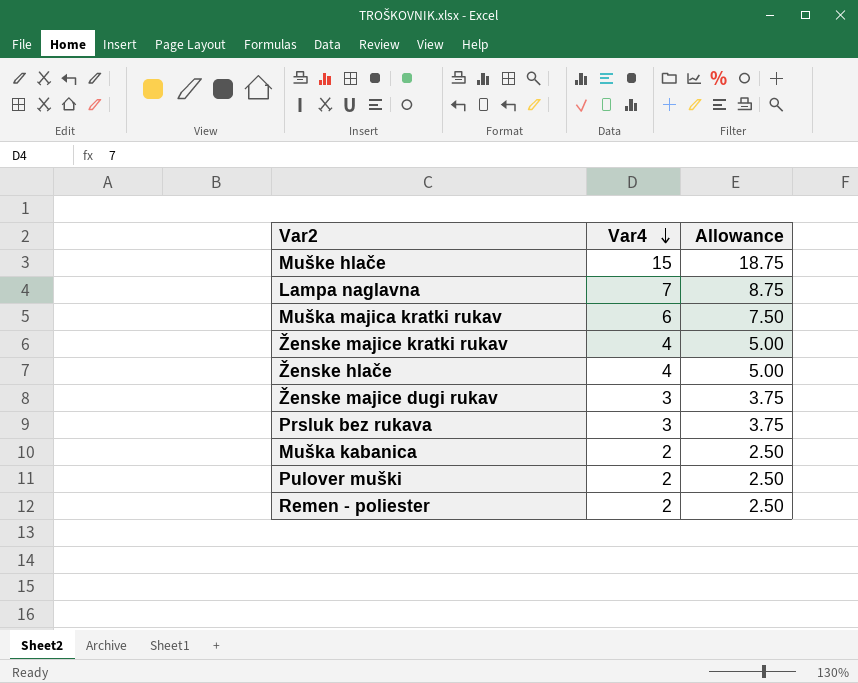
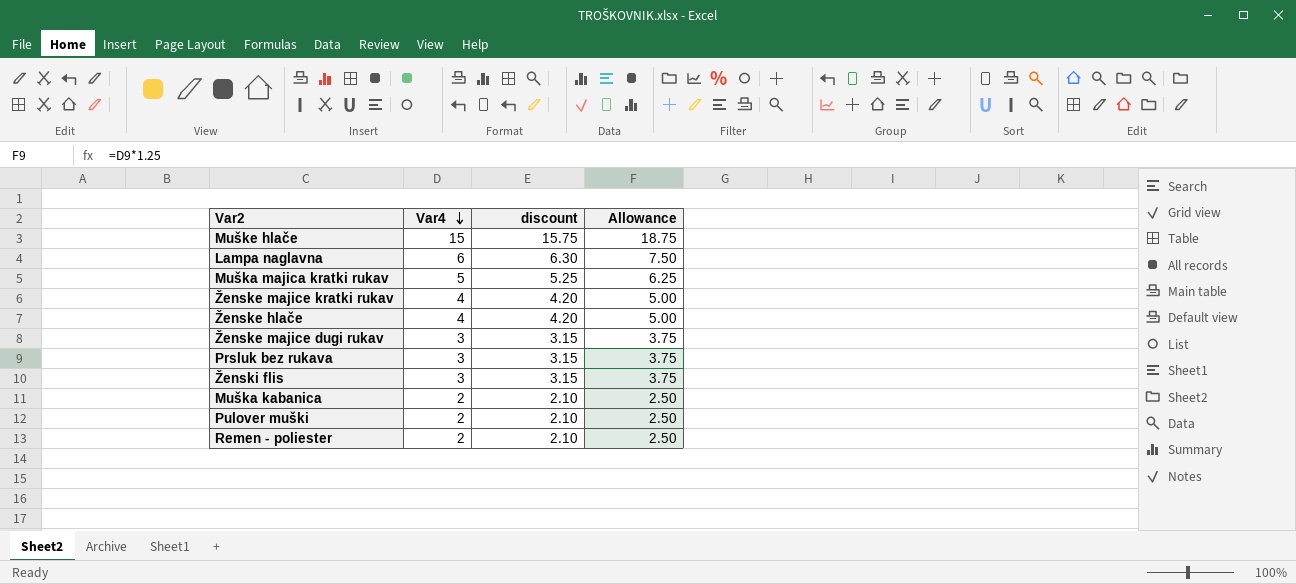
column discount | formula: none -> [Var4] * 1.05
Lampa naglavna | Var4: 7 -> 6
Lampa naglavna | Allowance: 8.75 -> 7.50
Muška majica kratki rukav | Var4: 6 -> 5
Muška majica kratki rukav | Allowance: 7.50 -> 6.25
row Ženski flis: none -> 3 | 3.15 | 3.75

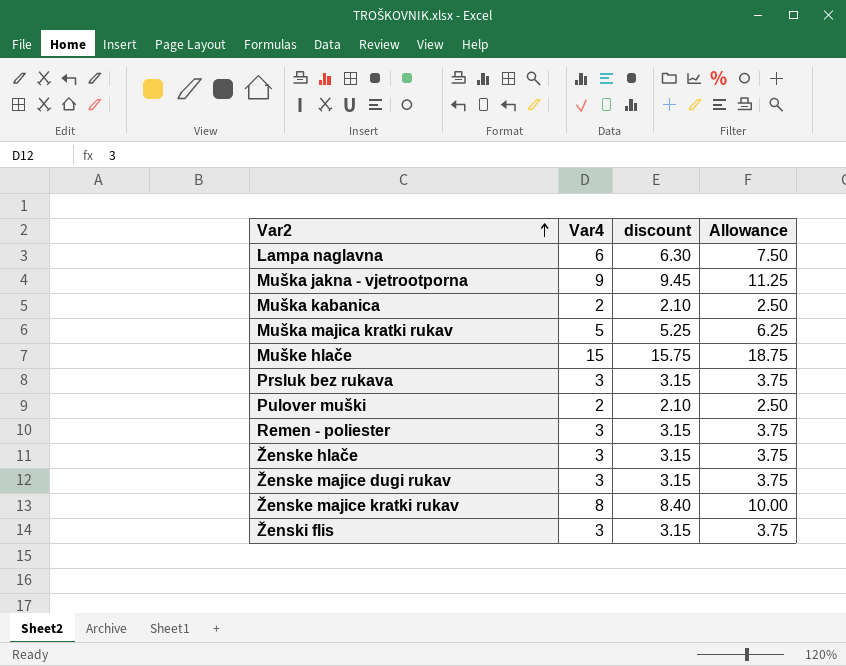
row order: Var4 descending -> Var2 ascending
row Muška jakna - vjetrootporna: none -> 9 | 9.45 | 11.25
Remen - poliester | Var4: 2 -> 3
Remen - poliester | discount: 2.10 -> 3.15
Remen - poliester | Allowance: 2.50 -> 3.75
Ženske hlače | Var4: 4 -> 3
Ženske hlače | discount: 4.20 -> 3.15
Ženske hlače | Allowance: 5.00 -> 3.75
Ženske majice kratki rukav | Var4: 4 -> 8
Ženske majice kratki rukav | discount: 4.20 -> 8.40
Ženske majice kratki rukav | Allowance: 5.00 -> 10.00

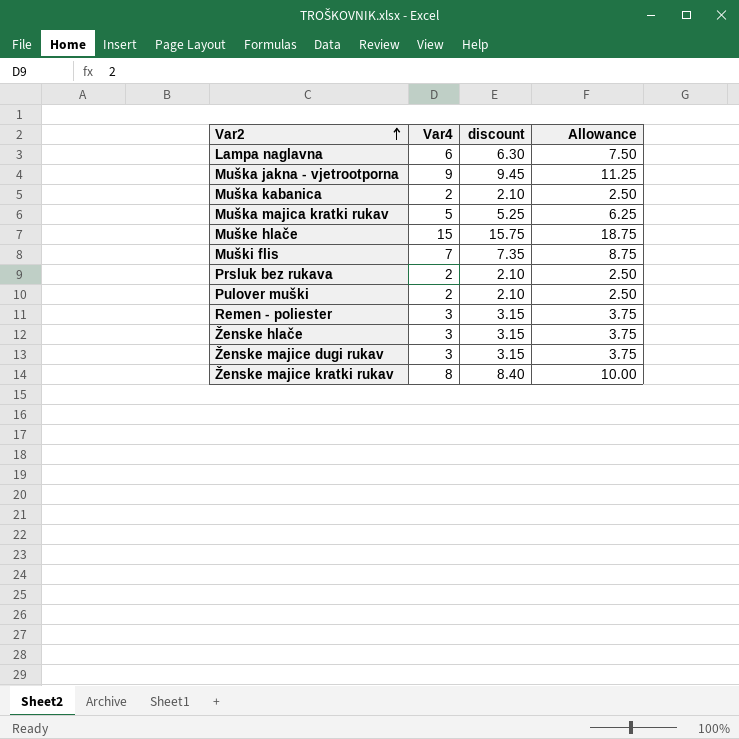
row Ženski flis: 3 | 3.15 | 3.75 -> none
row Muški flis: none -> 7 | 7.35 | 8.75
Prsluk bez rukava | Var4: 3 -> 2
Prsluk bez rukava | discount: 3.15 -> 2.10
Prsluk bez rukava | Allowance: 3.75 -> 2.50

